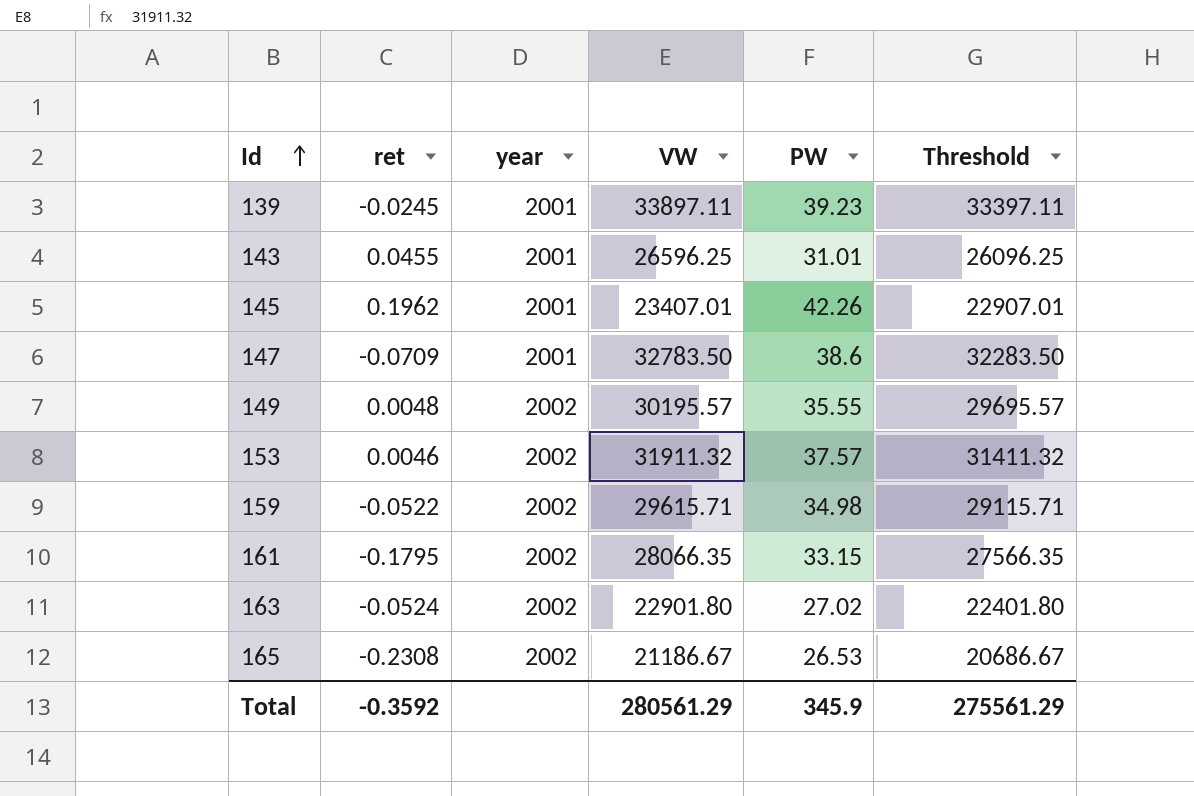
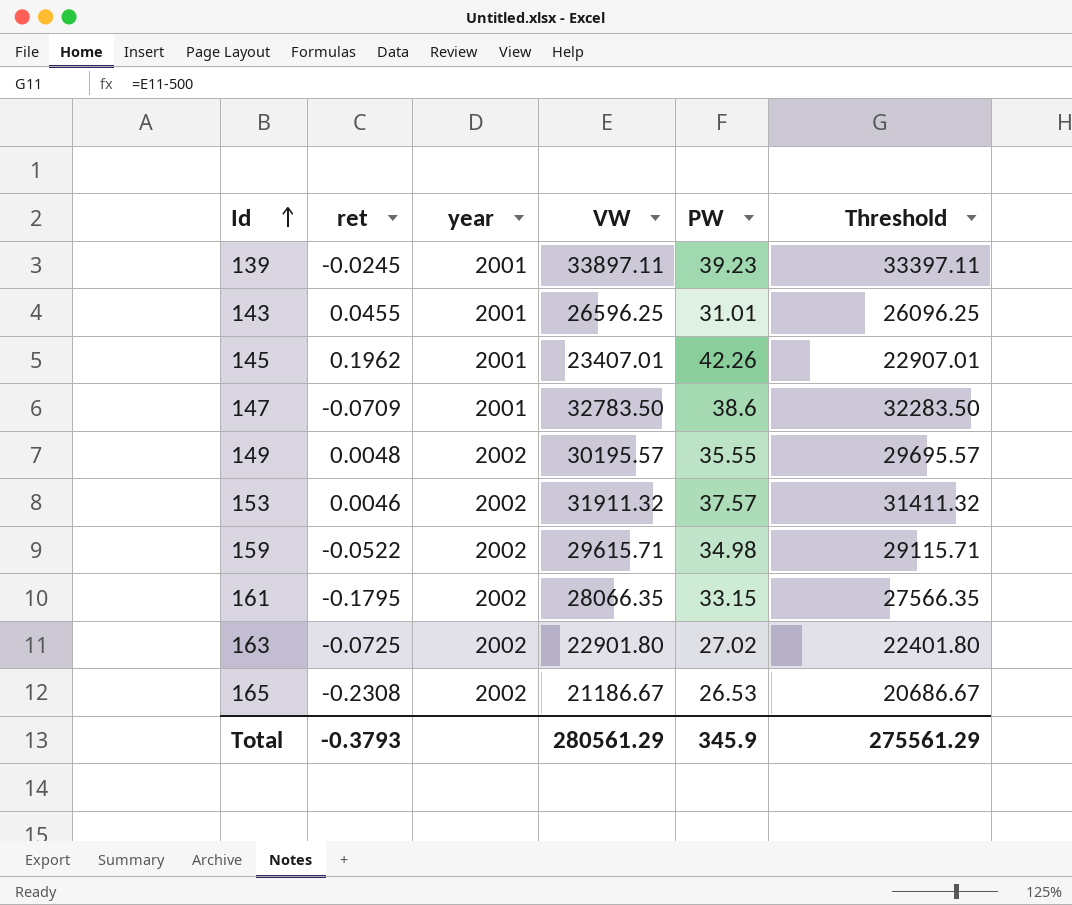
163 | ret: -0.0524 -> -0.0725
Total | ret: -0.3592 -> -0.3793

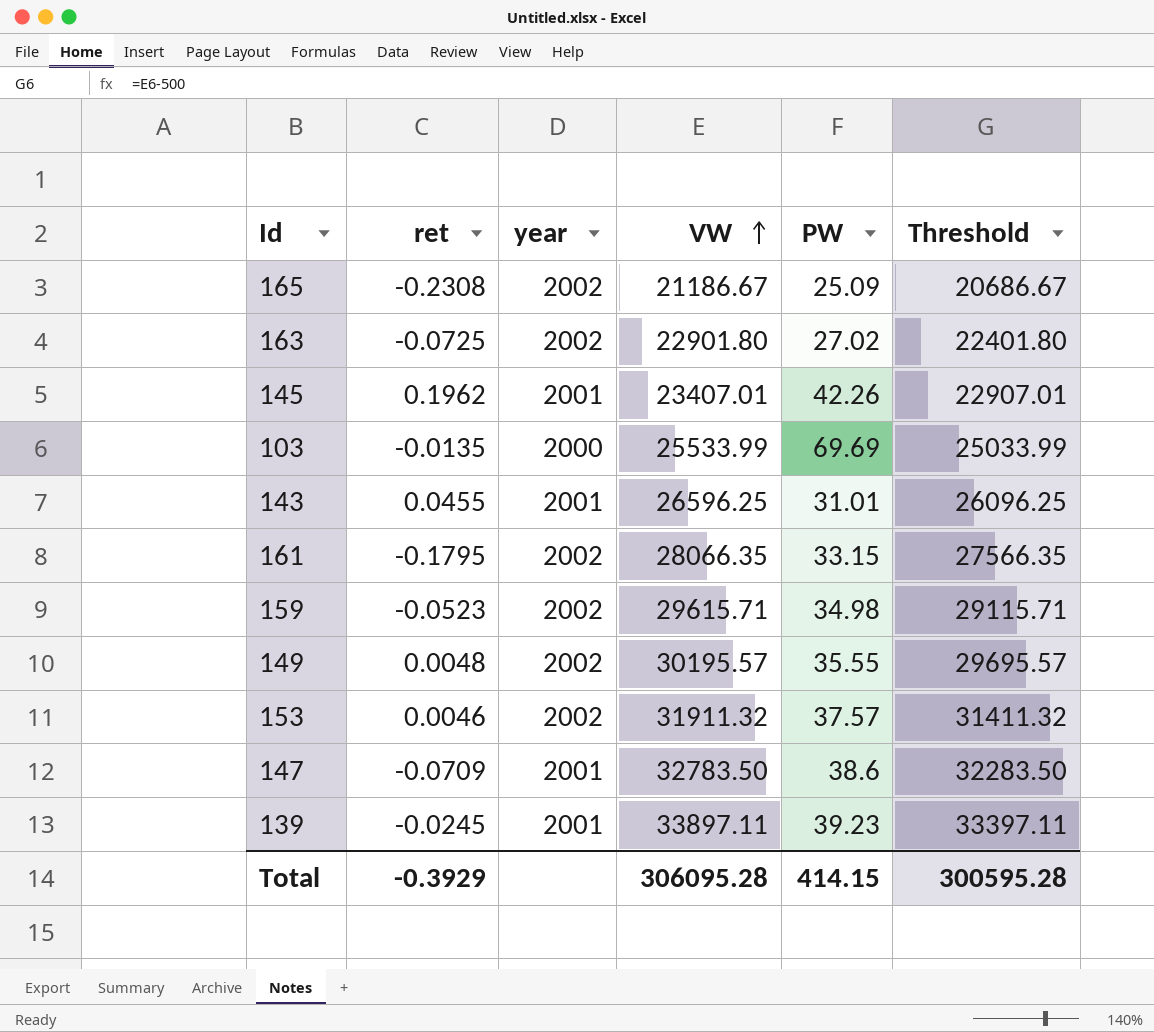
row order: Id ascending -> VW ascending
165 | PW: 26.53 -> 25.09
row 103: none -> -0.0135 | 2000 | 25533.99 | 69.69 | 25033.99
159 | ret: -0.0522 -> -0.0523
Total | ret: -0.3793 -> -0.3929
Total | VW: 280561.29 -> 306095.28
Total | PW: 345.9 -> 414.15
Total | Threshold: 275561.29 -> 300595.28

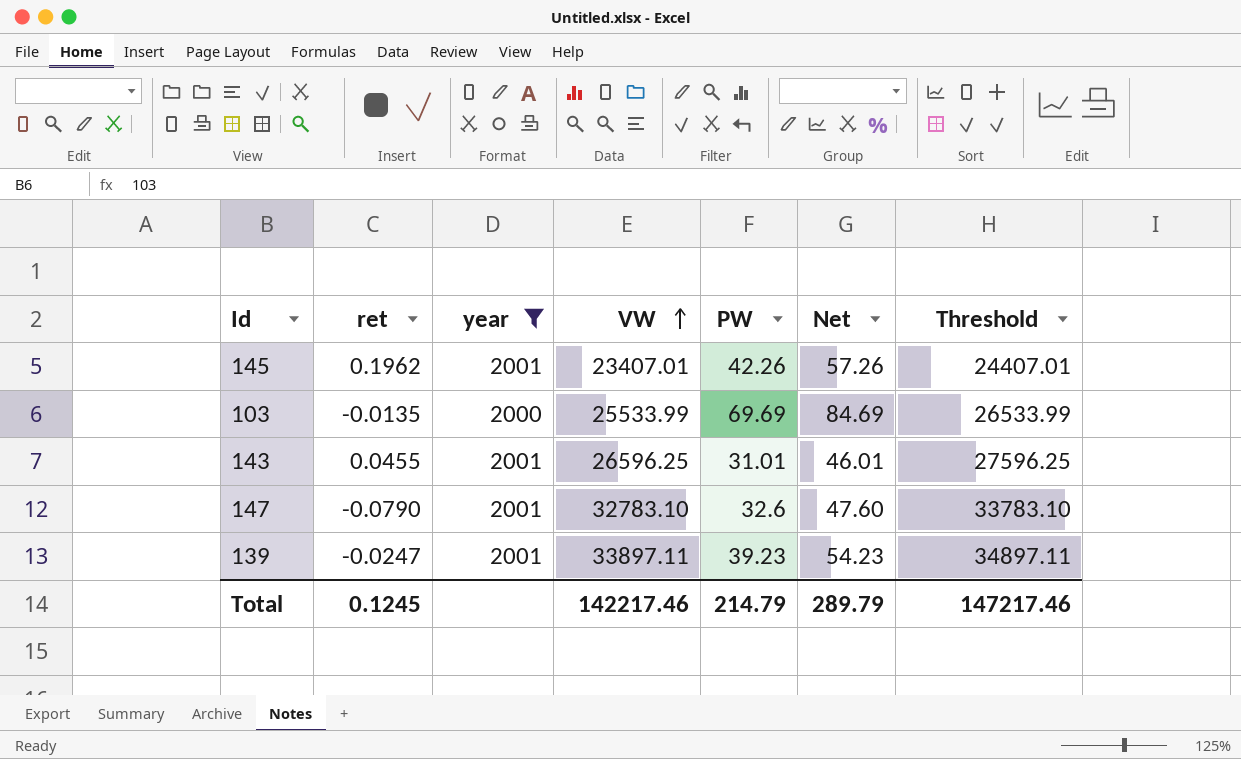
filter: none -> year != 2002
column Net | formula: none -> [PW] + 15
column Threshold | formula: [VW] - 500 -> [VW] + 1000
147 | ret: -0.0709 -> -0.0790
147 | VW: 32783.50 -> 32783.10
147 | PW: 38.6 -> 32.6
139 | ret: -0.0245 -> -0.0247
Total | ret: -0.3929 -> 0.1245
Total | VW: 306095.28 -> 142217.46
Total | PW: 414.15 -> 214.79
Total | Threshold: 300595.28 -> 147217.46

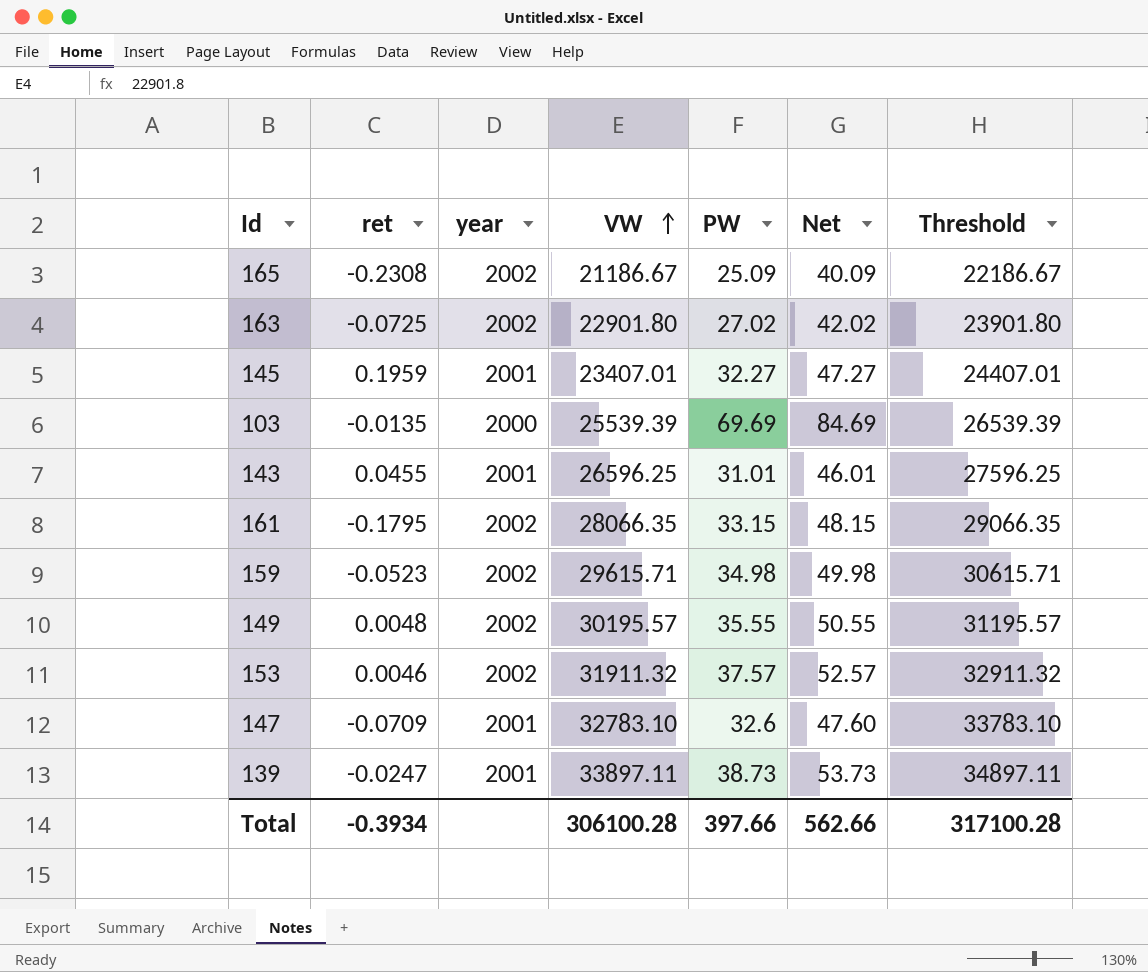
filter: year != 2002 -> none
145 | ret: 0.1962 -> 0.1959
145 | PW: 42.26 -> 32.27
145 | Net: 57.26 -> 47.27
103 | VW: 25533.99 -> 25539.39
103 | Threshold: 26533.99 -> 26539.39
147 | ret: -0.0790 -> -0.0709
139 | PW: 39.23 -> 38.73
139 | Net: 54.23 -> 53.73
Total | ret: 0.1245 -> -0.3934
Total | VW: 142217.46 -> 306100.28
Total | PW: 214.79 -> 397.66
Total | Net: 289.79 -> 562.66
Total | Threshold: 147217.46 -> 317100.28

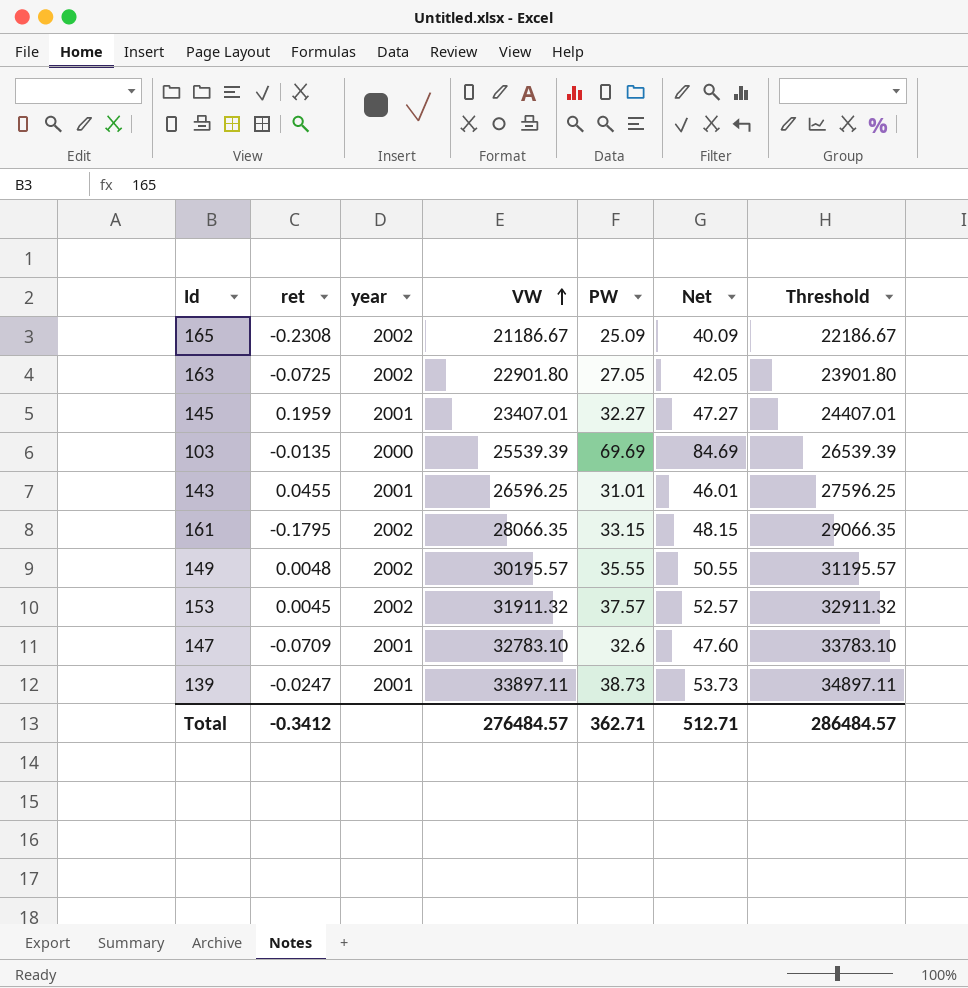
row 159: -0.0523 | 2002 | 29615.71 | 34.98 | 49.98 | 30615.71 -> none
163 | PW: 27.02 -> 27.05
163 | Net: 42.02 -> 42.05
153 | ret: 0.0046 -> 0.0045
Total | ret: -0.3934 -> -0.3412
Total | VW: 306100.28 -> 276484.57
Total | PW: 397.66 -> 362.71
Total | Net: 562.66 -> 512.71
Total | Threshold: 317100.28 -> 286484.57

